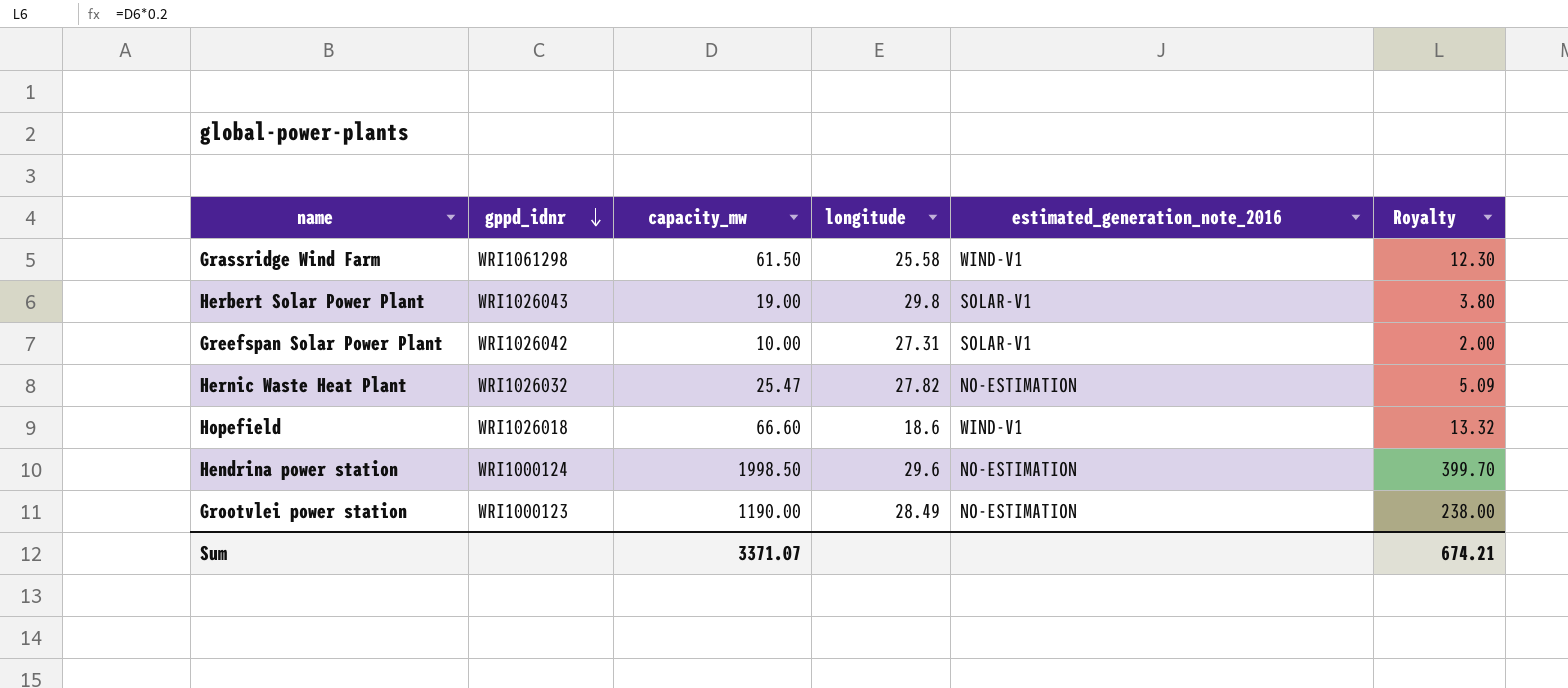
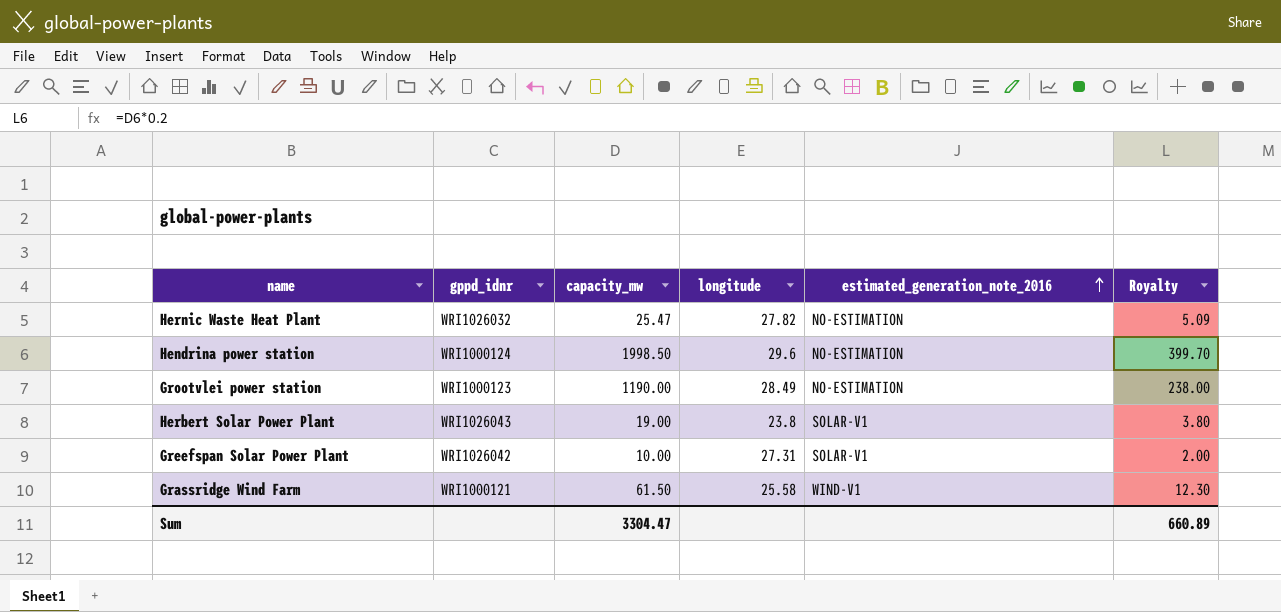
row order: gppd_idnr descending -> estimated_generation_note_2016 ascending
row Hopefield: WRI1026018 | 66.60 | 18.6 | WIND-V1 | 13.32 -> none
Herbert Solar Power Plant | longitude: 29.8 -> 23.8
Grassridge Wind Farm | gppd_idnr: WRI1061298 -> WRI1000121
Sum | capacity_mw: 3371.07 -> 3304.47
Sum | Royalty: 674.21 -> 660.89

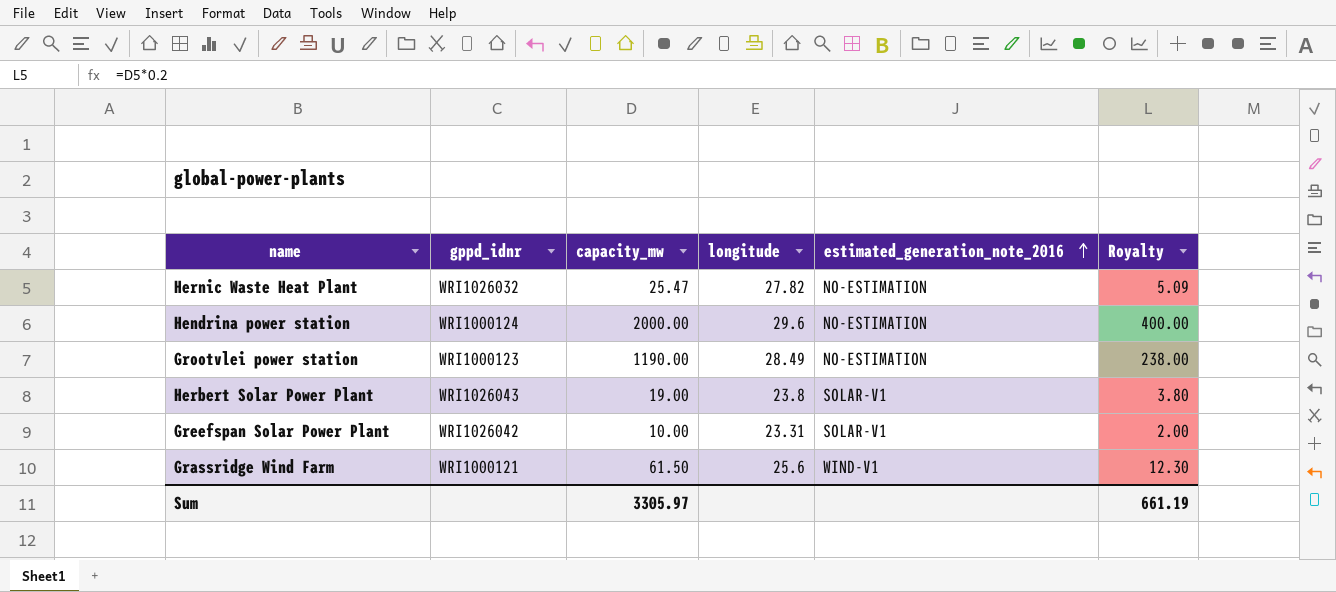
Hendrina power station | capacity_mw: 1998.50 -> 2000.00
Hendrina power station | Royalty: 399.70 -> 400.00
Greefspan Solar Power Plant | longitude: 27.31 -> 23.31
Grassridge Wind Farm | longitude: 25.58 -> 25.6
Sum | capacity_mw: 3304.47 -> 3305.97
Sum | Royalty: 660.89 -> 661.19

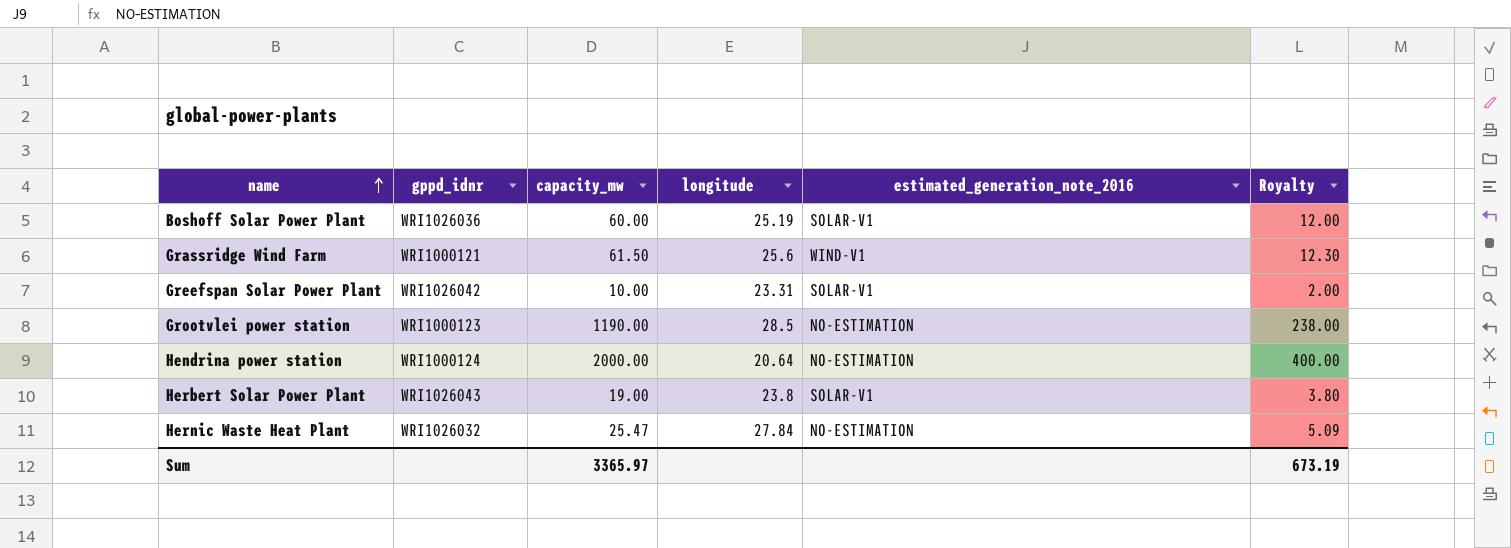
row order: estimated_generation_note_2016 ascending -> name ascending
row Boshoff Solar Power Plant: none -> WRI1026036 | 60.00 | 25.19 | SOLAR-V1 | 12.00
Grootvlei power station | longitude: 28.49 -> 28.5
Hendrina power station | longitude: 29.6 -> 20.64
Hernic Waste Heat Plant | longitude: 27.82 -> 27.84
Sum | capacity_mw: 3305.97 -> 3365.97
Sum | Royalty: 661.19 -> 673.19

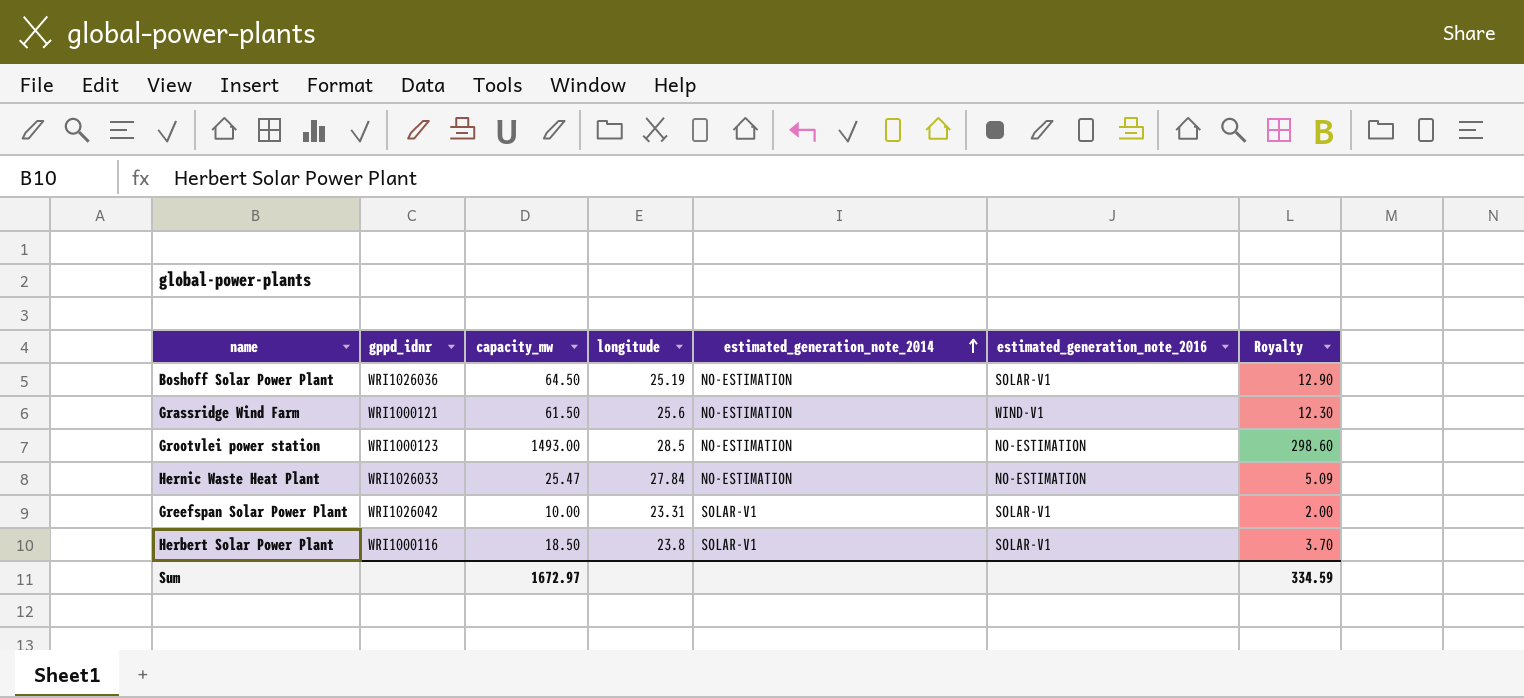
row order: name ascending -> estimated_generation_note_2014 ascending
column estimated_generation_note_2014 | position: none -> 5
row Hendrina power station: WRI1000124 | 2000.00 | 20.64 | NO-ESTIMATION | 400.00 -> none
Boshoff Solar Power Plant | capacity_mw: 60.00 -> 64.50
Boshoff Solar Power Plant | Royalty: 12.00 -> 12.90
Grootvlei power station | capacity_mw: 1190.00 -> 1493.00
Grootvlei power station | Royalty: 238.00 -> 298.60
Hernic Waste Heat Plant | gppd_idnr: WRI1026032 -> WRI1026033
Herbert Solar Power Plant | gppd_idnr: WRI1026043 -> WRI1000116
Herbert Solar Power Plant | capacity_mw: 19.00 -> 18.50
Herbert Solar Power Plant | Royalty: 3.80 -> 3.70
Sum | capacity_mw: 3365.97 -> 1672.97
Sum | Royalty: 673.19 -> 334.59

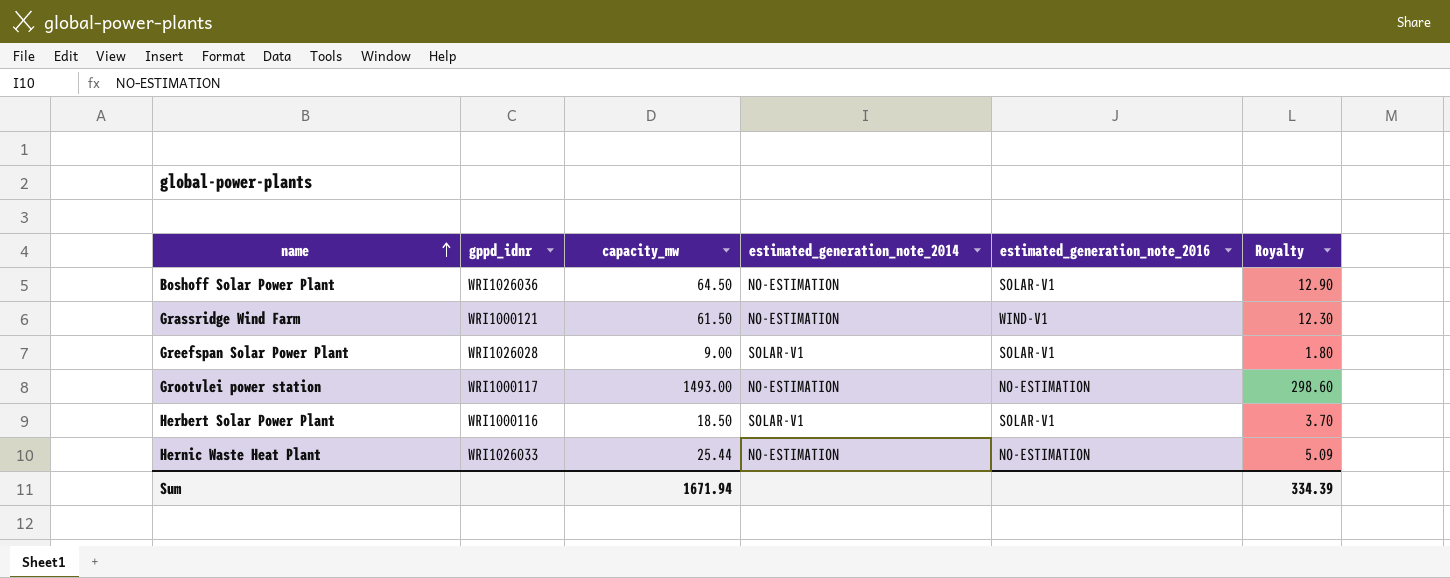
row order: estimated_generation_note_2014 ascending -> name ascending
column longitude | position: 4 -> none
Greefspan Solar Power Plant | gppd_idnr: WRI1026042 -> WRI1026028
Greefspan Solar Power Plant | capacity_mw: 10.00 -> 9.00
Greefspan Solar Power Plant | Royalty: 2.00 -> 1.80
Grootvlei power station | gppd_idnr: WRI1000123 -> WRI1000117
Hernic Waste Heat Plant | capacity_mw: 25.47 -> 25.44
Sum | capacity_mw: 1672.97 -> 1671.94
Sum | Royalty: 334.59 -> 334.39

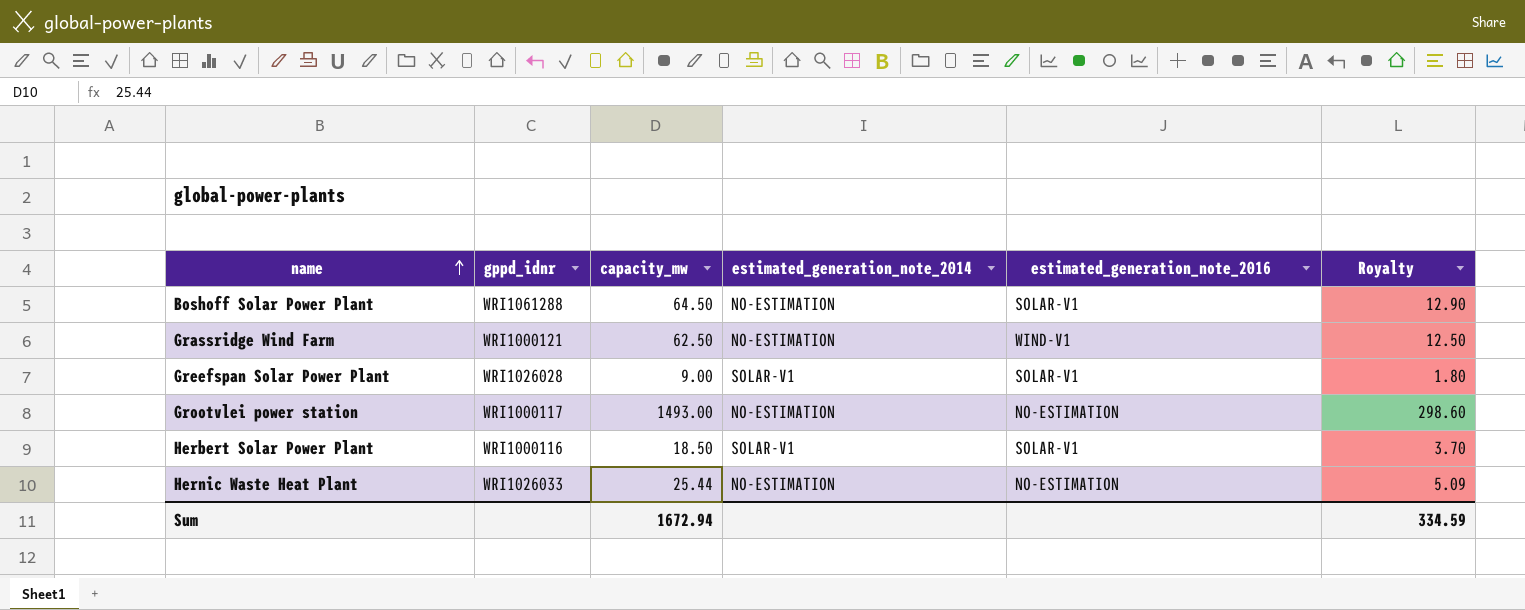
Boshoff Solar Power Plant | gppd_idnr: WRI1026036 -> WRI1061288
Grassridge Wind Farm | capacity_mw: 61.50 -> 62.50
Grassridge Wind Farm | Royalty: 12.30 -> 12.50
Sum | capacity_mw: 1671.94 -> 1672.94
Sum | Royalty: 334.39 -> 334.59

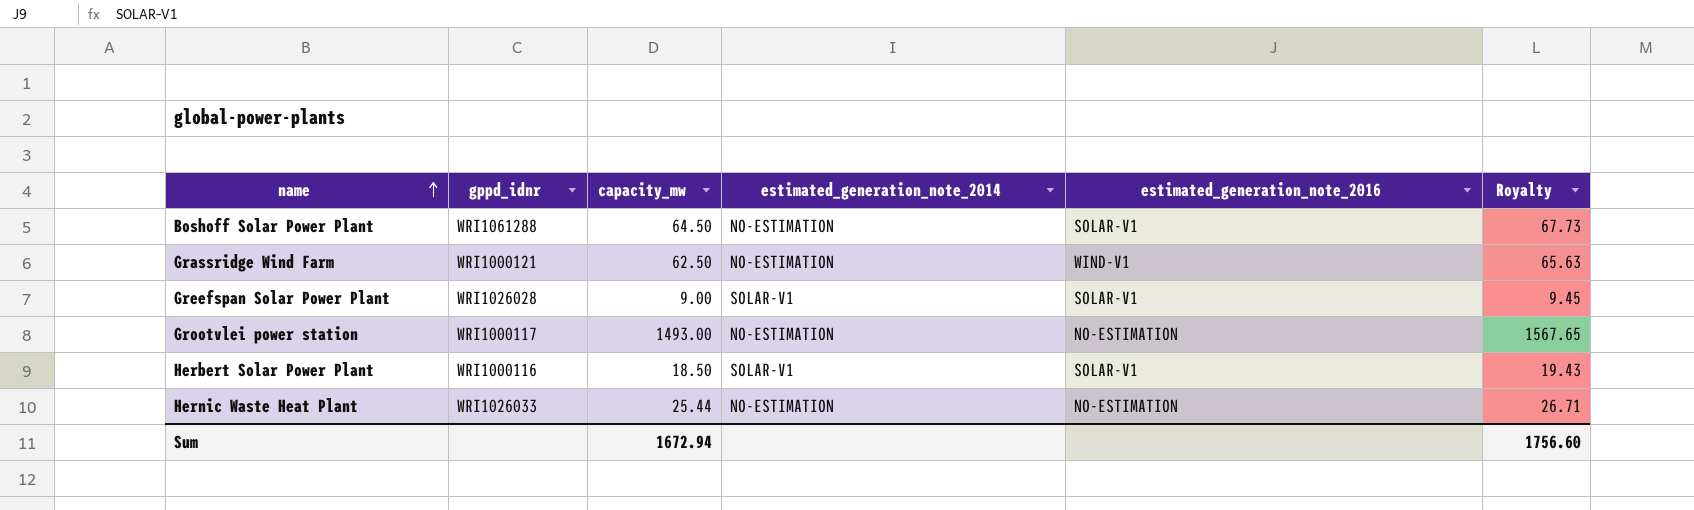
column Royalty | formula: [capacity_mw] * 0.2 -> [capacity_mw] * 1.05
Sum | Royalty: 334.59 -> 1756.60

